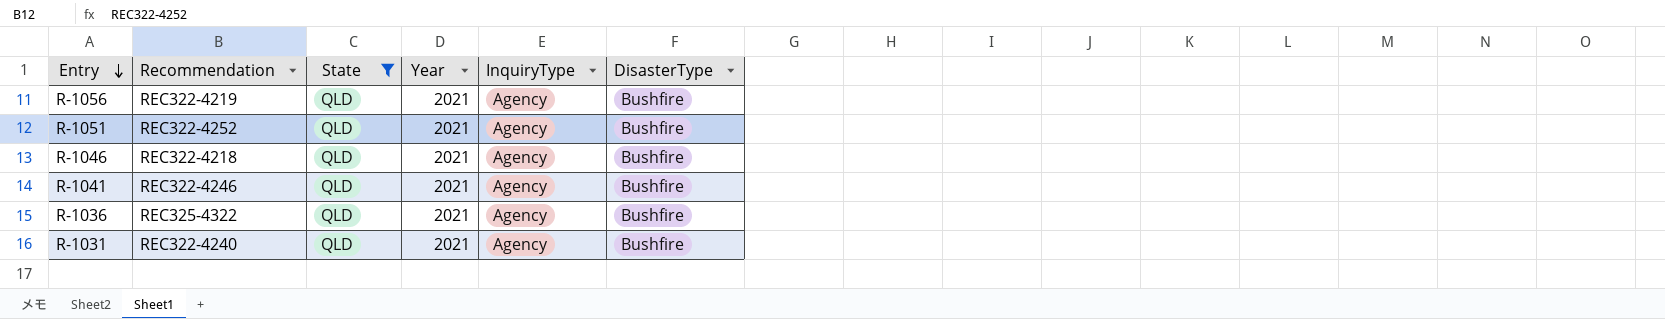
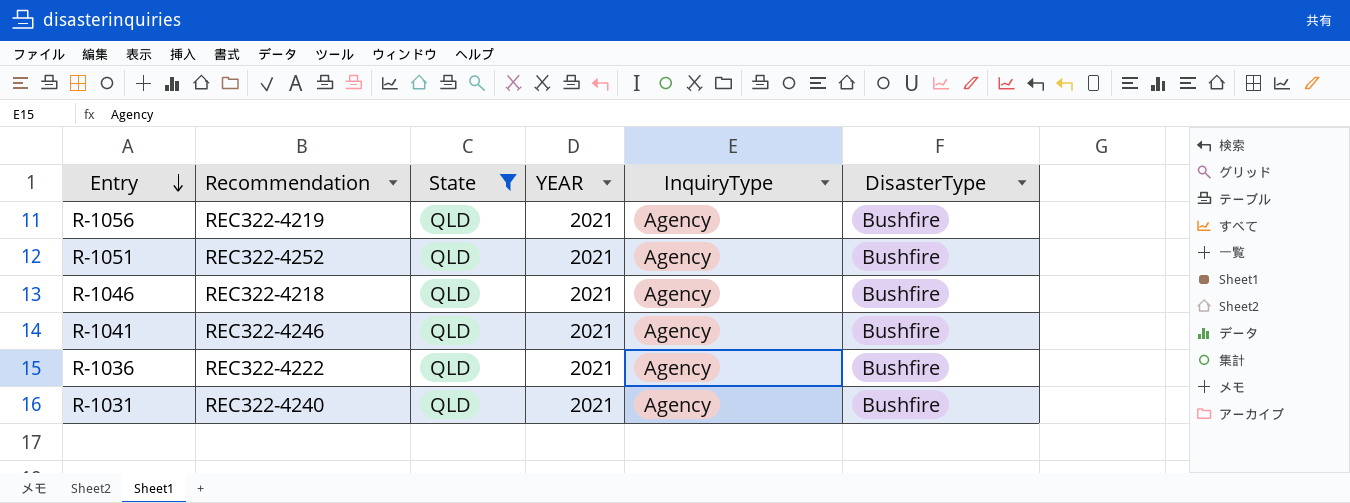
column name: Year -> YEAR
R-1036 | Recommendation: REC325-4322 -> REC322-4222

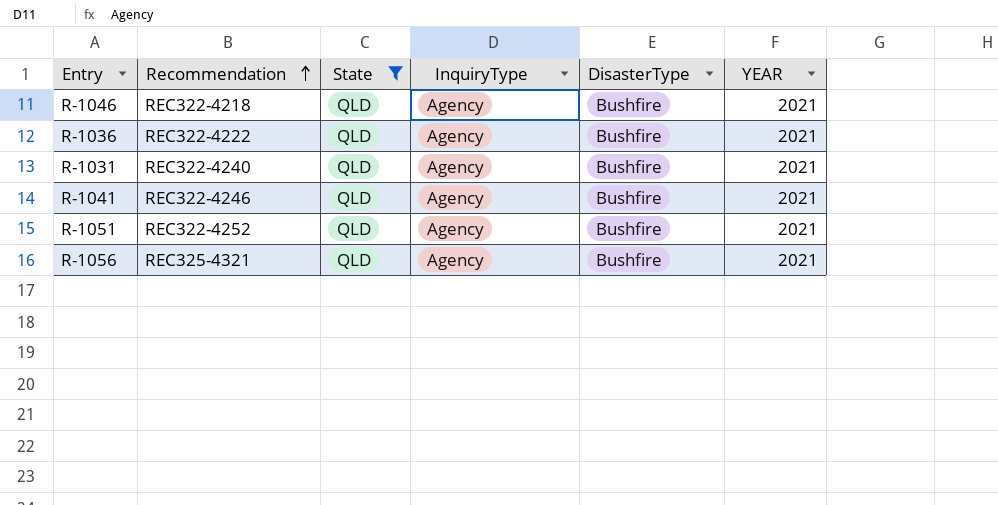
row order: Entry descending -> Recommendation ascending
column YEAR | position: 4 -> 6
R-1056 | Recommendation: REC322-4219 -> REC325-4321

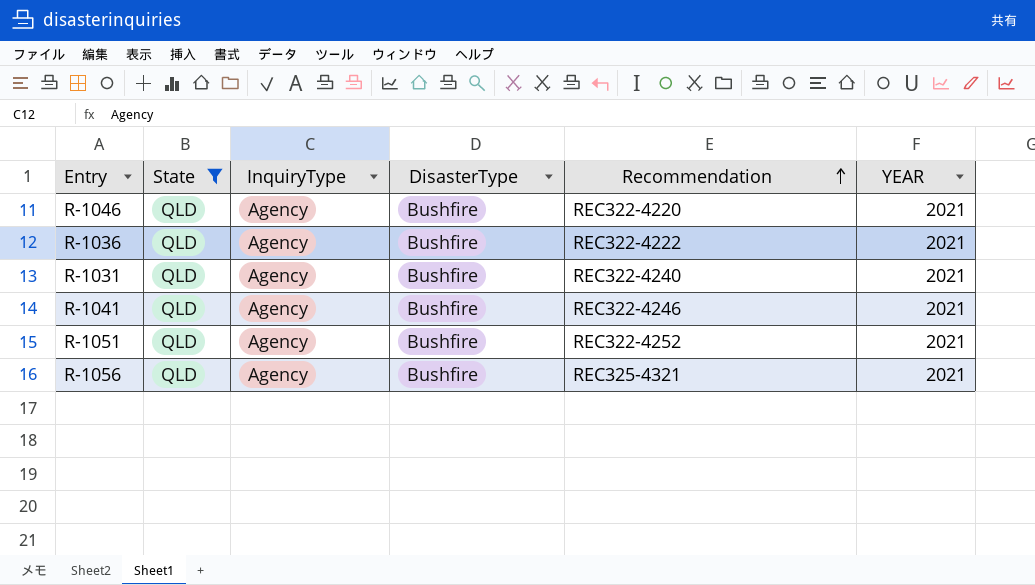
column Recommendation | position: 2 -> 5
R-1046 | Recommendation: REC322-4218 -> REC322-4220

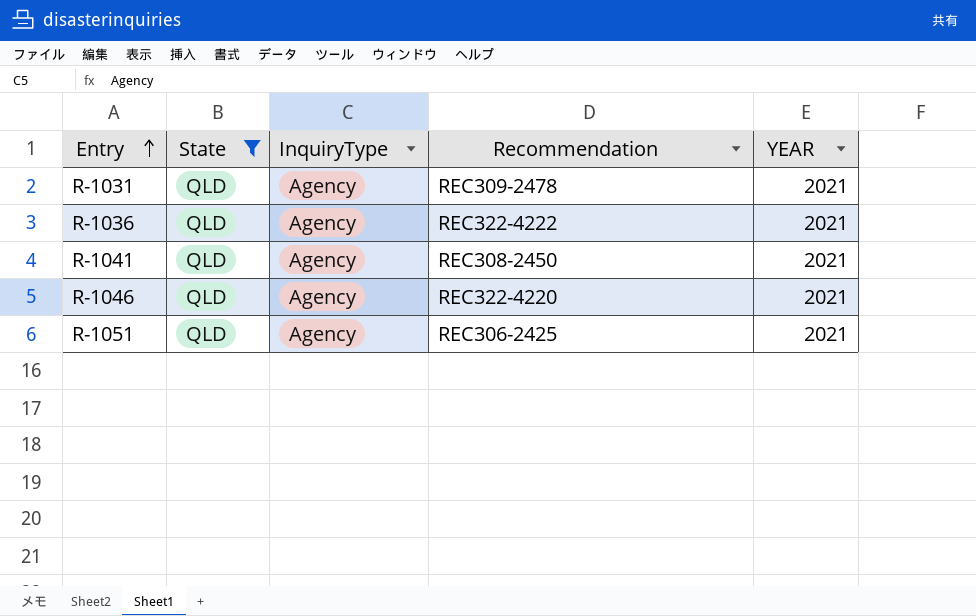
row order: Recommendation ascending -> Entry ascending
column DisasterType | position: 4 -> none
row R-1056: QLD | Agency | Bushfire | REC325-4321 | 2021 -> none
R-1031 | Recommendation: REC322-4240 -> REC309-2478
R-1041 | Recommendation: REC322-4246 -> REC308-2450
R-1051 | Recommendation: REC322-4252 -> REC306-2425

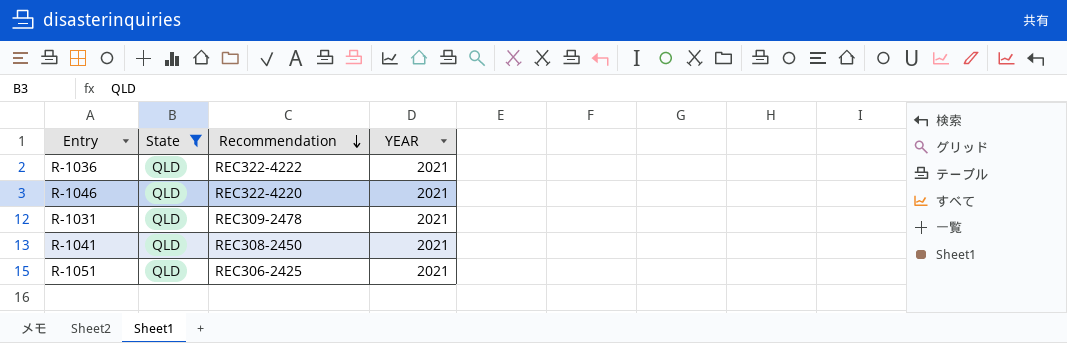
row order: Entry ascending -> Recommendation descending
column InquiryType | position: 3 -> none

